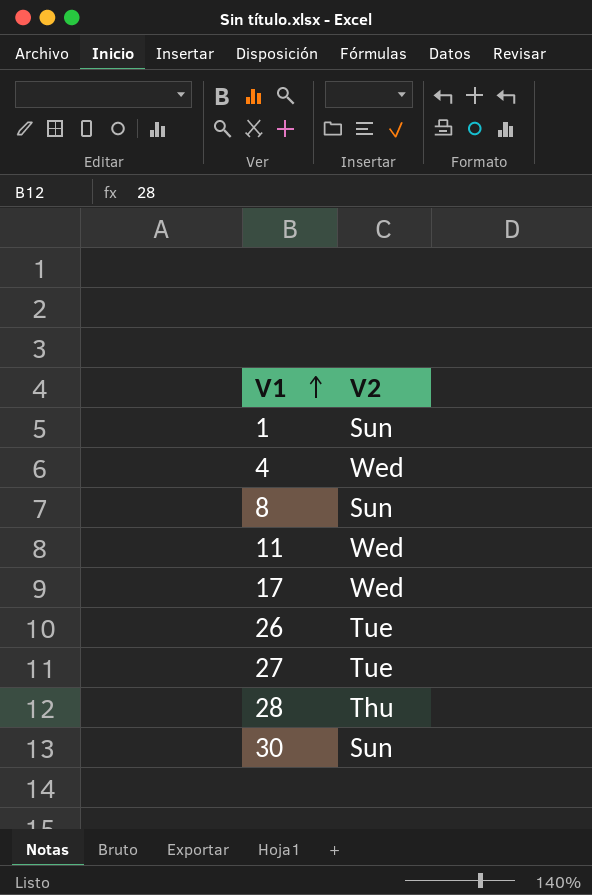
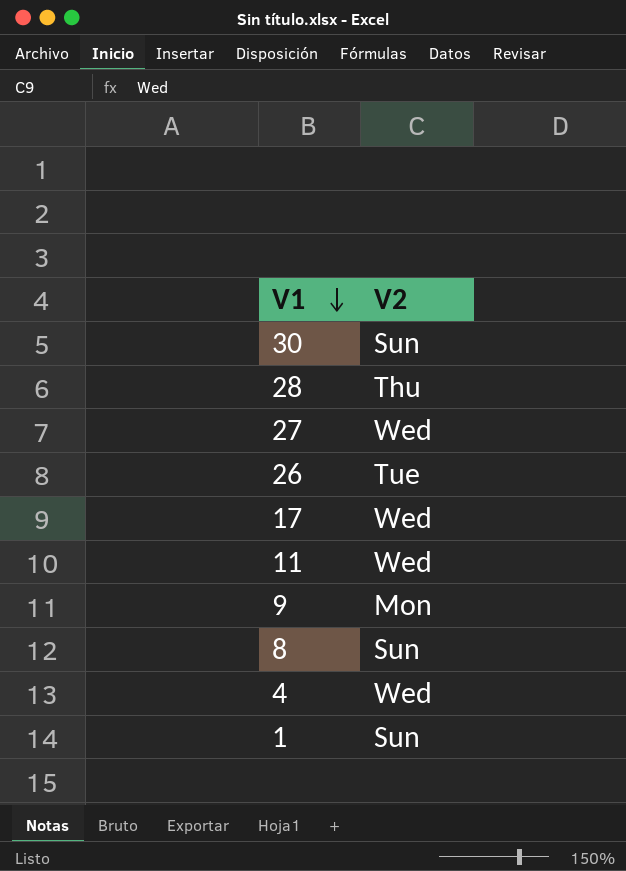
row order: V1 ascending -> V1 descending
27 | V2: Tue -> Wed
row 9: none -> Mon

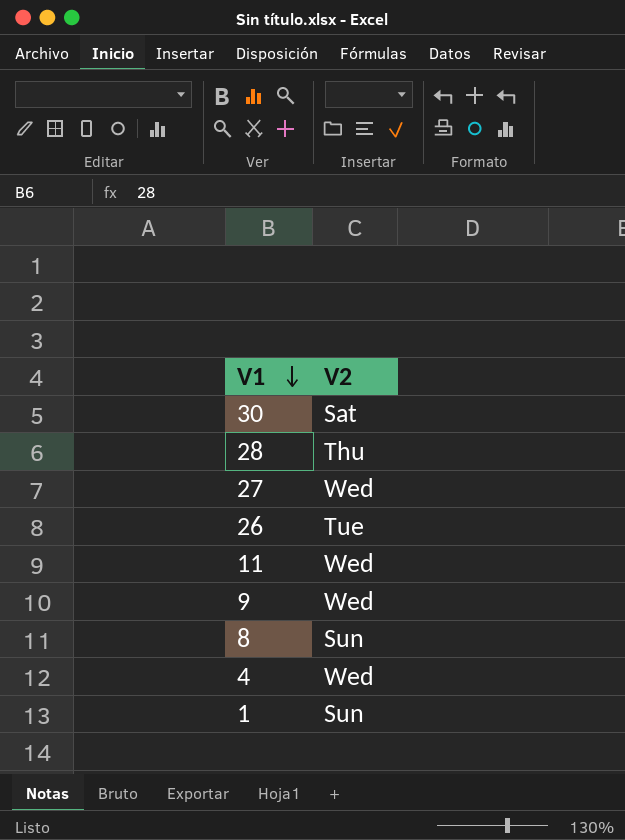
row 17: Wed -> none
30 | V2: Sun -> Sat
9 | V2: Mon -> Wed

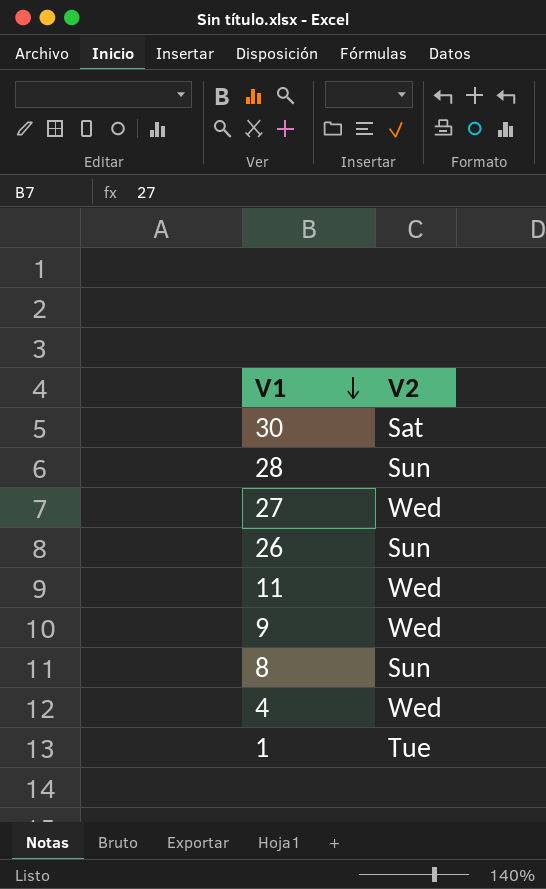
28 | V2: Thu -> Sun
26 | V2: Tue -> Sun
1 | V2: Sun -> Tue

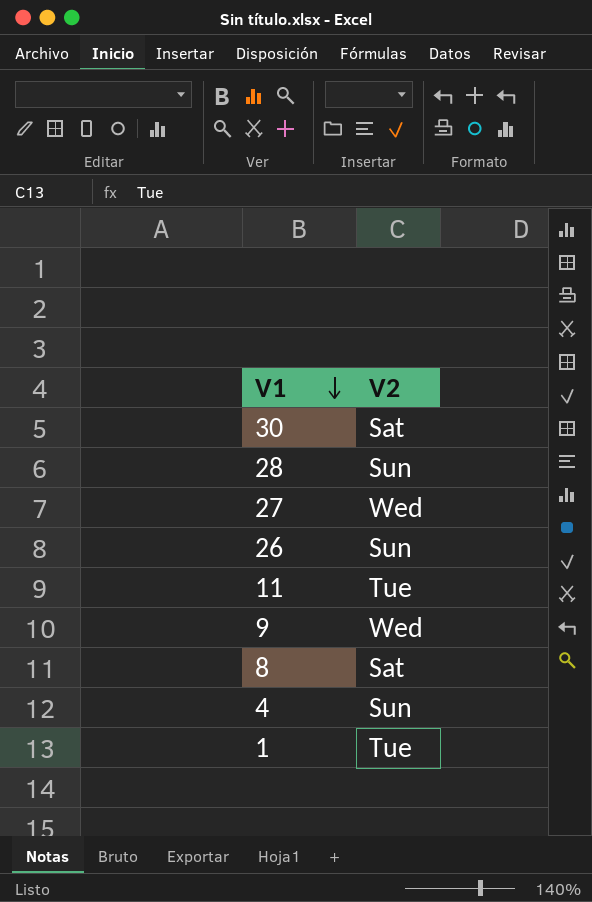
11 | V2: Wed -> Tue
8 | V2: Sun -> Sat
4 | V2: Wed -> Sun

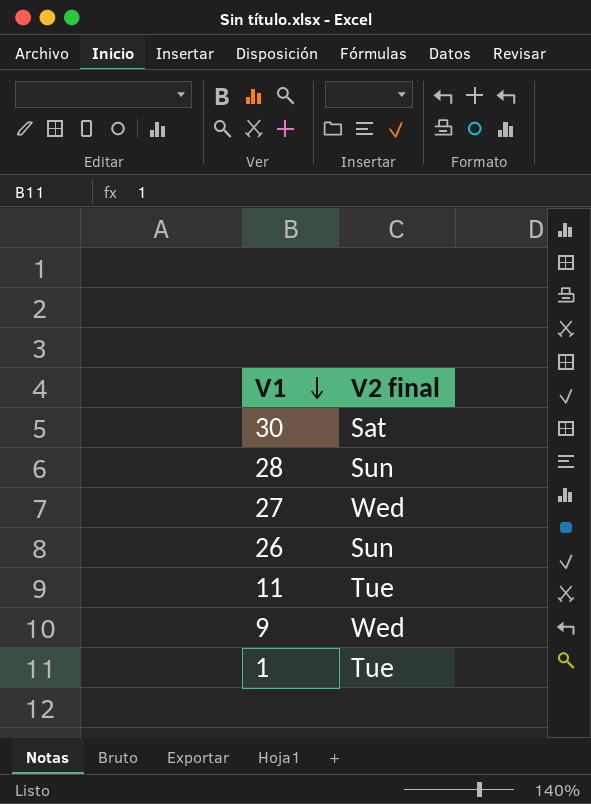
column name: V2 -> V2 final
row 8: Sat -> none
row 4: Sun -> none

